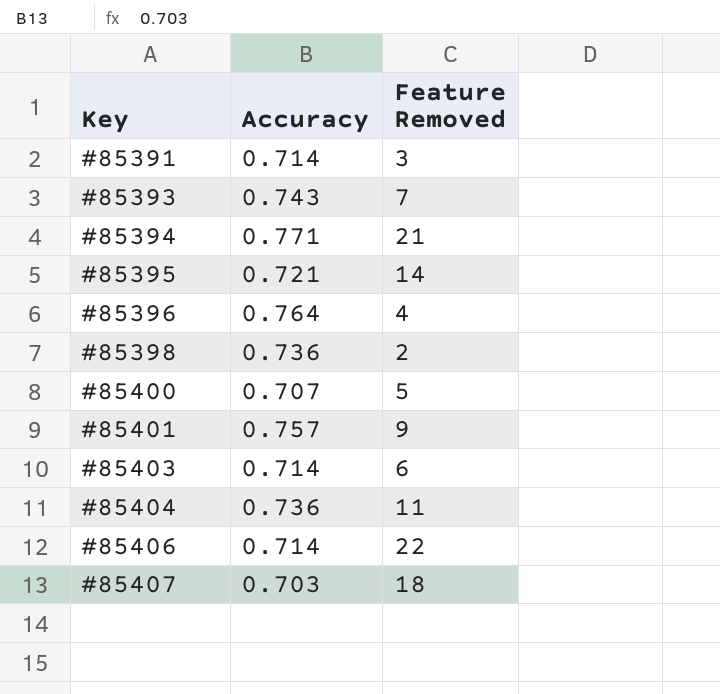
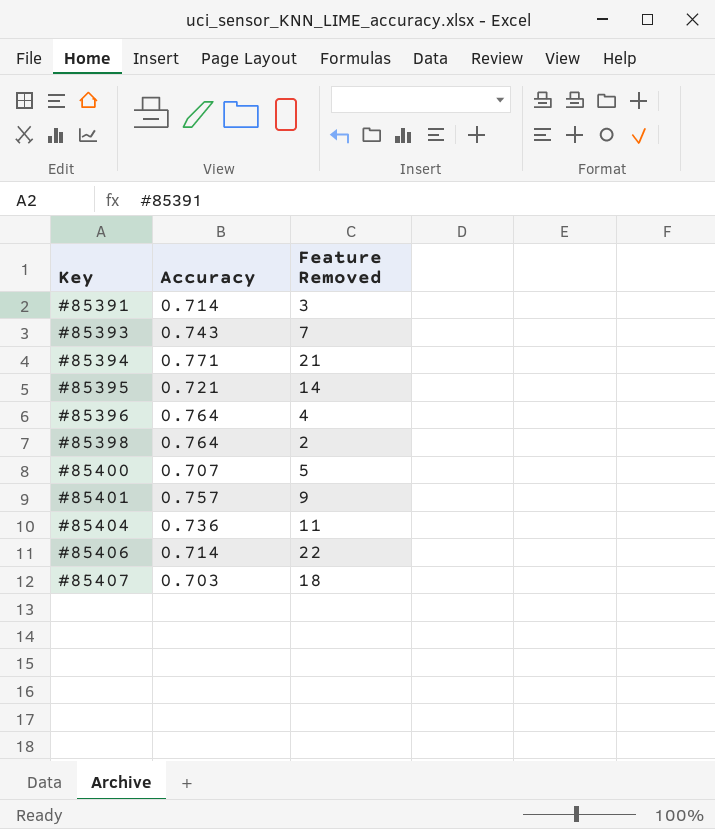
row #85403: 0.714 | 6 -> none
#85398 | Accuracy: 0.736 -> 0.764

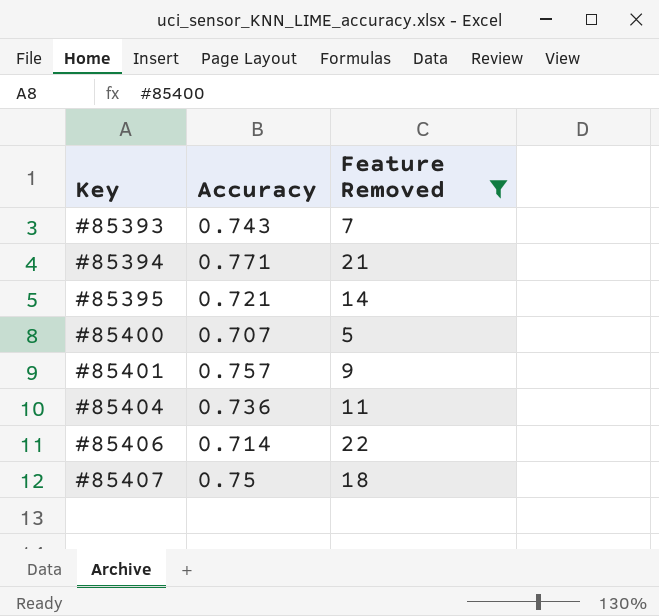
filter: none -> Feature Removed >= 5
#85407 | Accuracy: 0.703 -> 0.75

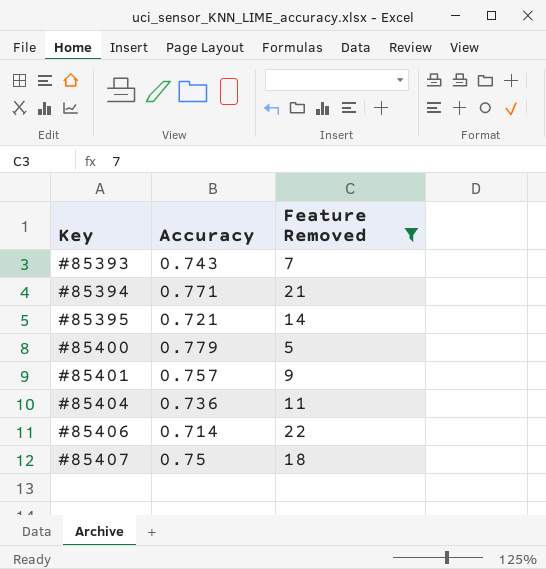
#85400 | Accuracy: 0.707 -> 0.779

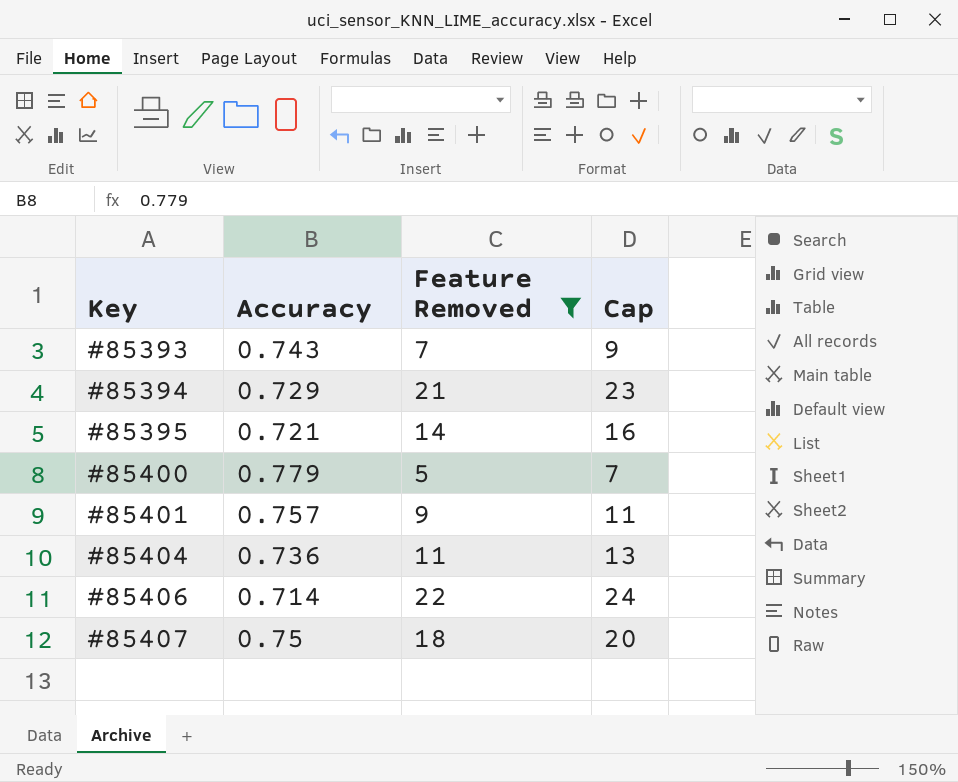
column Cap | formula: none -> [Feature Removed] + 2
#85394 | Accuracy: 0.771 -> 0.729

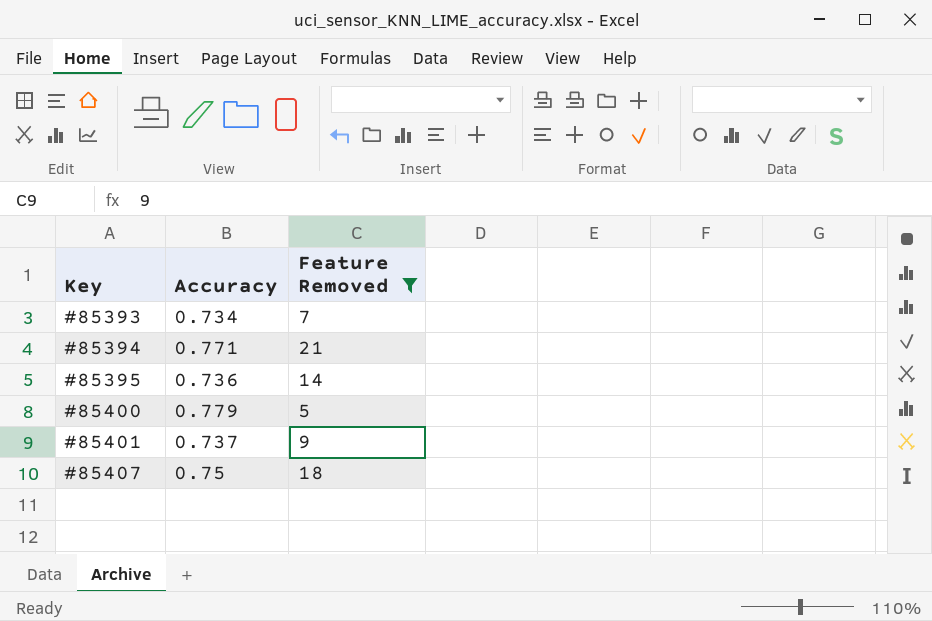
column Cap | formula: [Feature Removed] + 2 -> none
row #85404: 0.736 | 11 | 13 -> none
row #85406: 0.714 | 22 | 24 -> none
#85393 | Accuracy: 0.743 -> 0.734
#85394 | Accuracy: 0.729 -> 0.771
#85395 | Accuracy: 0.721 -> 0.736
#85401 | Accuracy: 0.757 -> 0.737

